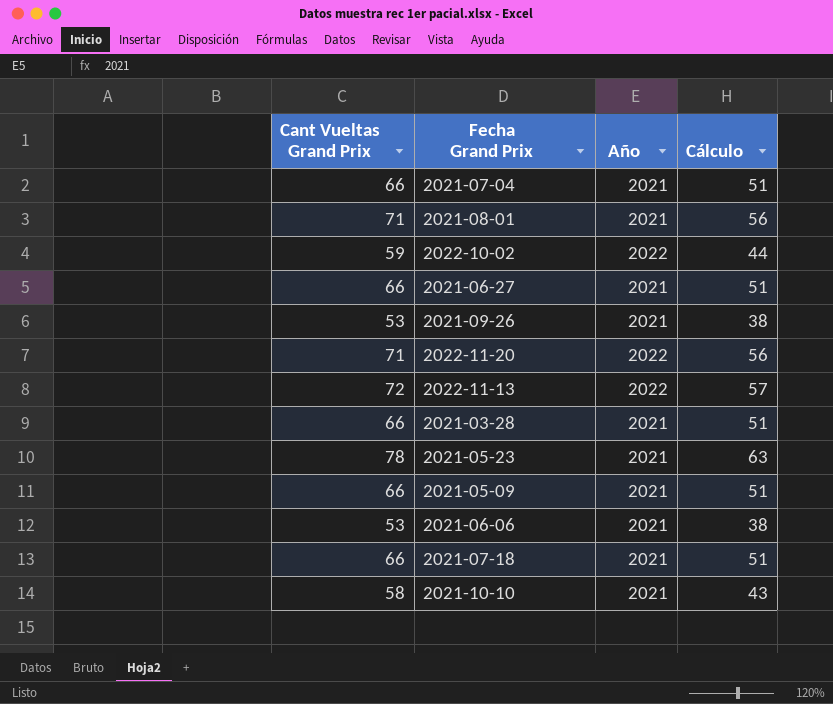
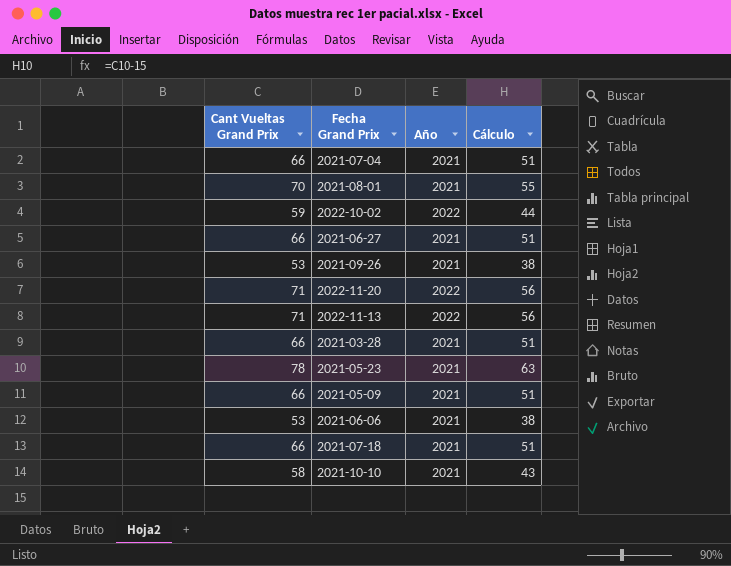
2021-08-01 | Cant Vueltas Grand Prix: 71 -> 70
2021-08-01 | Cálculo: 56 -> 55
2022-11-13 | Cant Vueltas Grand Prix: 72 -> 71
2022-11-13 | Cálculo: 57 -> 56

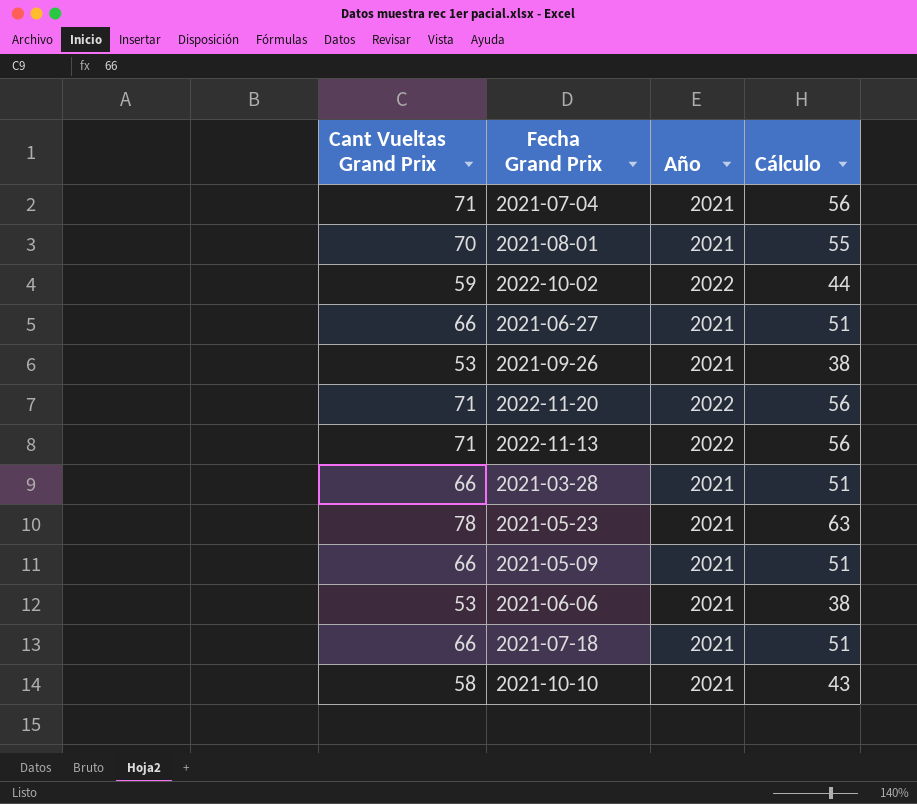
2021-07-04 | Cant Vueltas Grand Prix: 66 -> 71
2021-07-04 | Cálculo: 51 -> 56

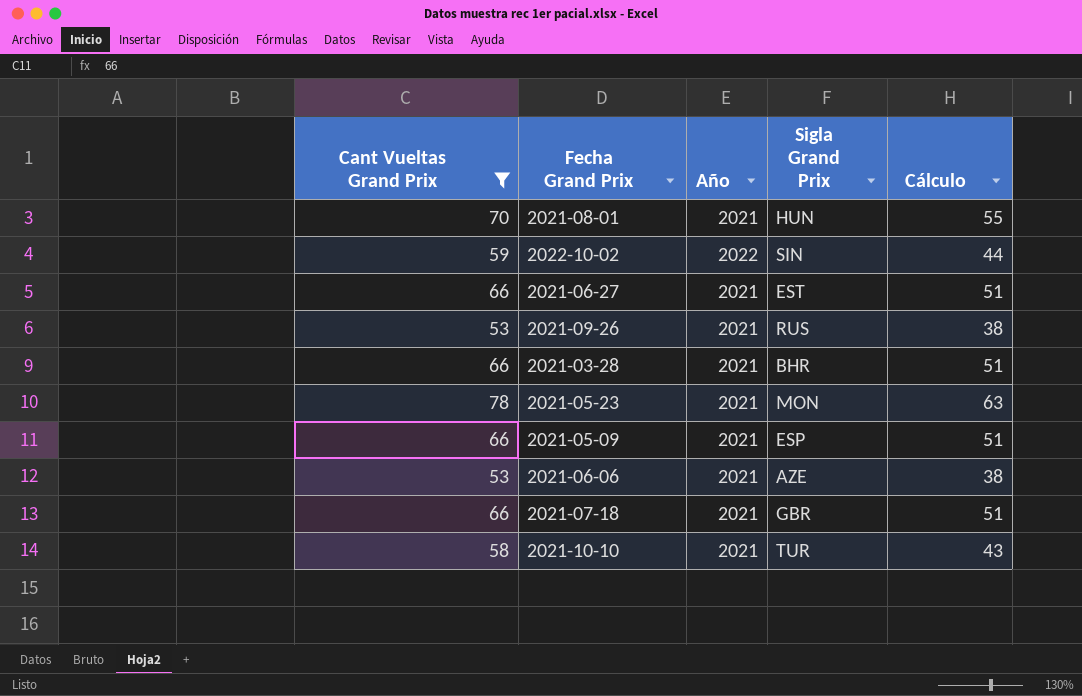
filter: none -> Cant Vueltas Grand Prix != 71
column Sigla Grand Prix | position: none -> 4

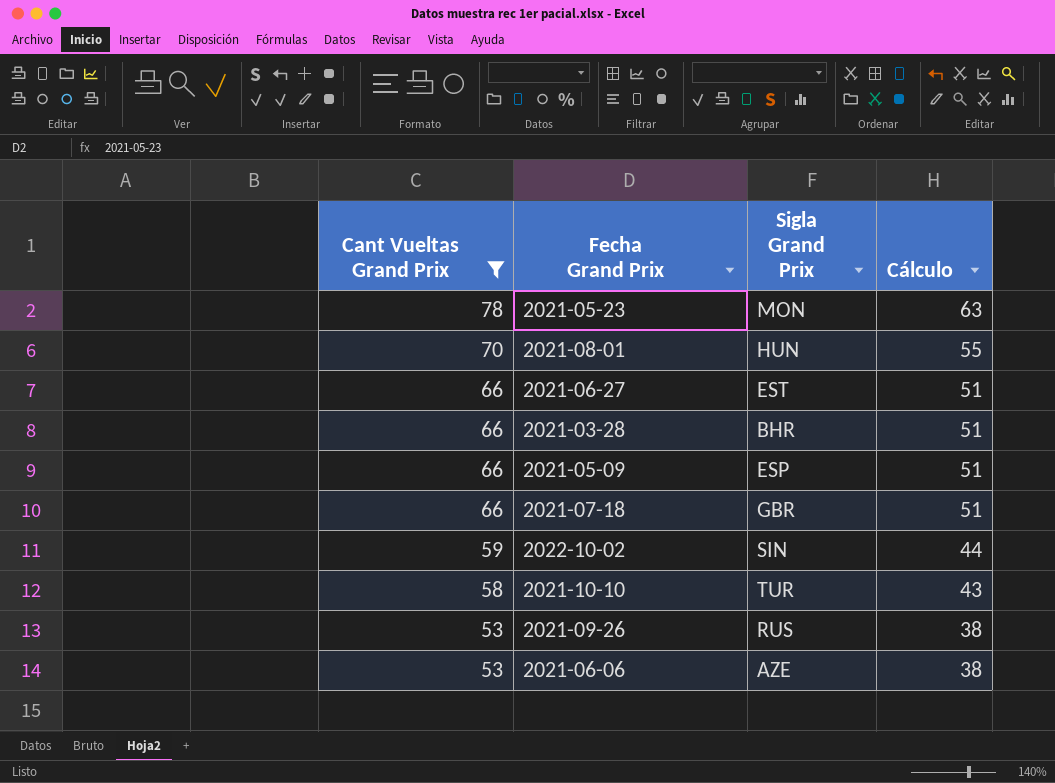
row order: none -> Cant Vueltas Grand Prix descending
column Año | position: 3 -> none

